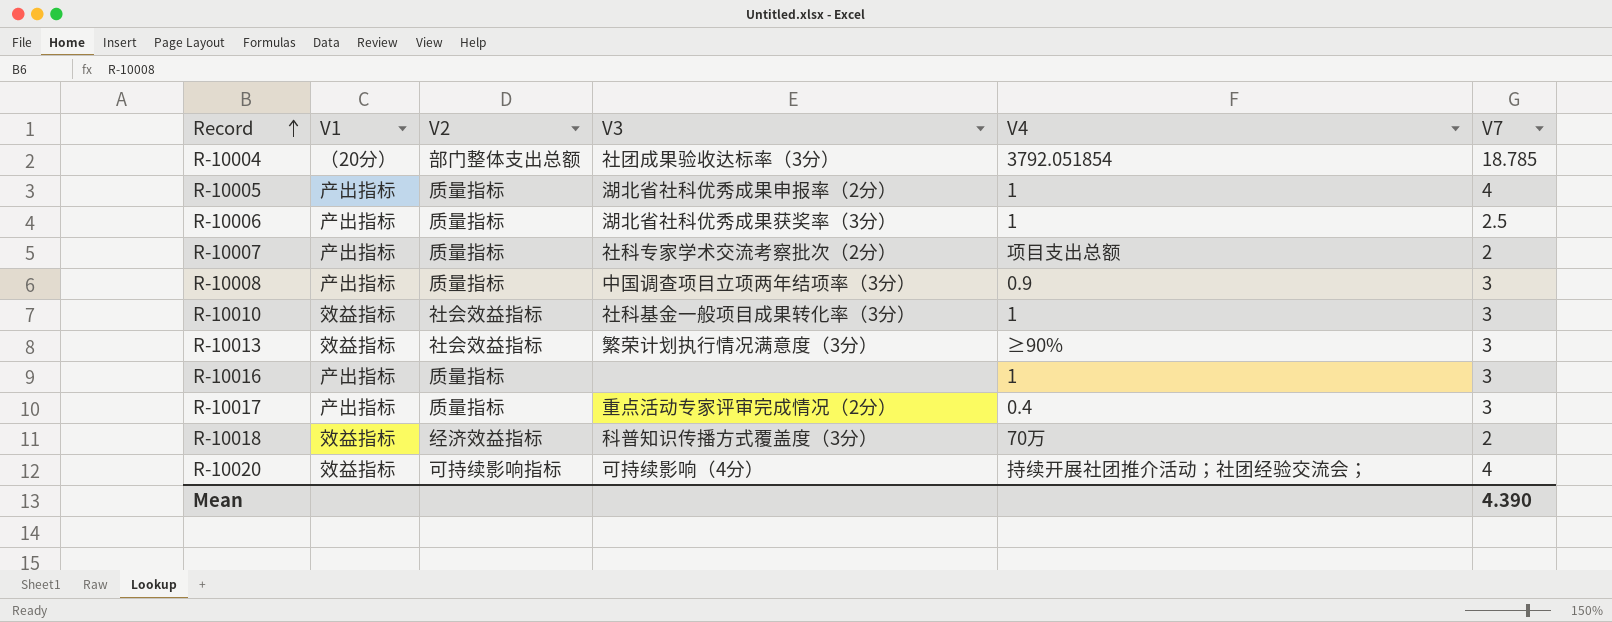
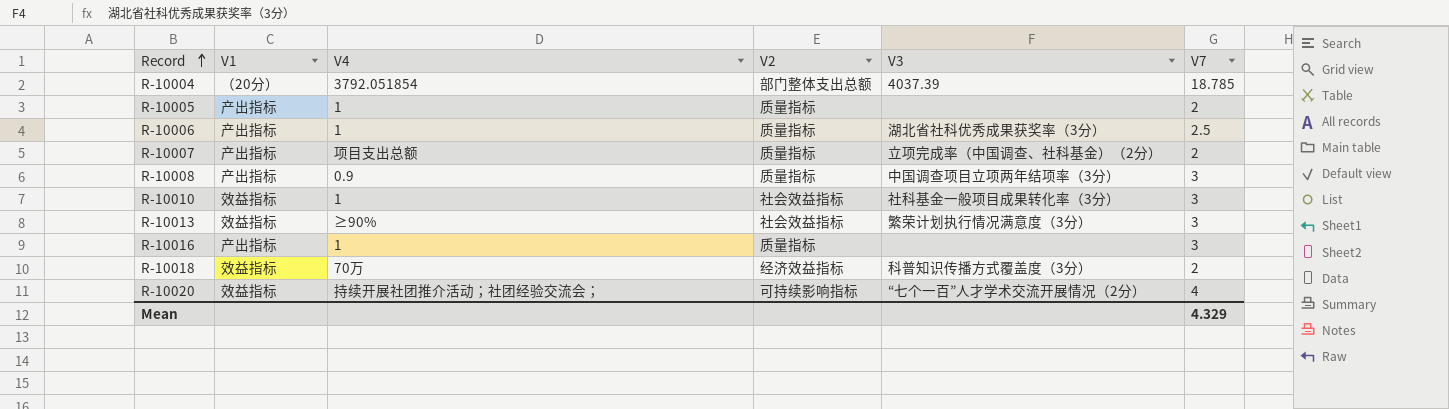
column V4 | position: 5 -> 3
row R-10017: 产出指标 | 质量指标 | 重点活动专家评审完成情况（2分） | 0.4 | 3 -> none
R-10004 | V3: 社团成果验收达标率（3分） -> 4037.39
R-10005 | V3: 湖北省社科优秀成果申报率（2分） -> none
R-10005 | V7: 4 -> 2
R-10007 | V3: 社科专家学术交流考察批次（2分） -> 立项完成率（中国调查、社科基金）（2分）
R-10020 | V3: 可持续影响（4分） -> “七个一百”人才学术交流开展情况（2分）
Mean | V7: 4.390 -> 4.329

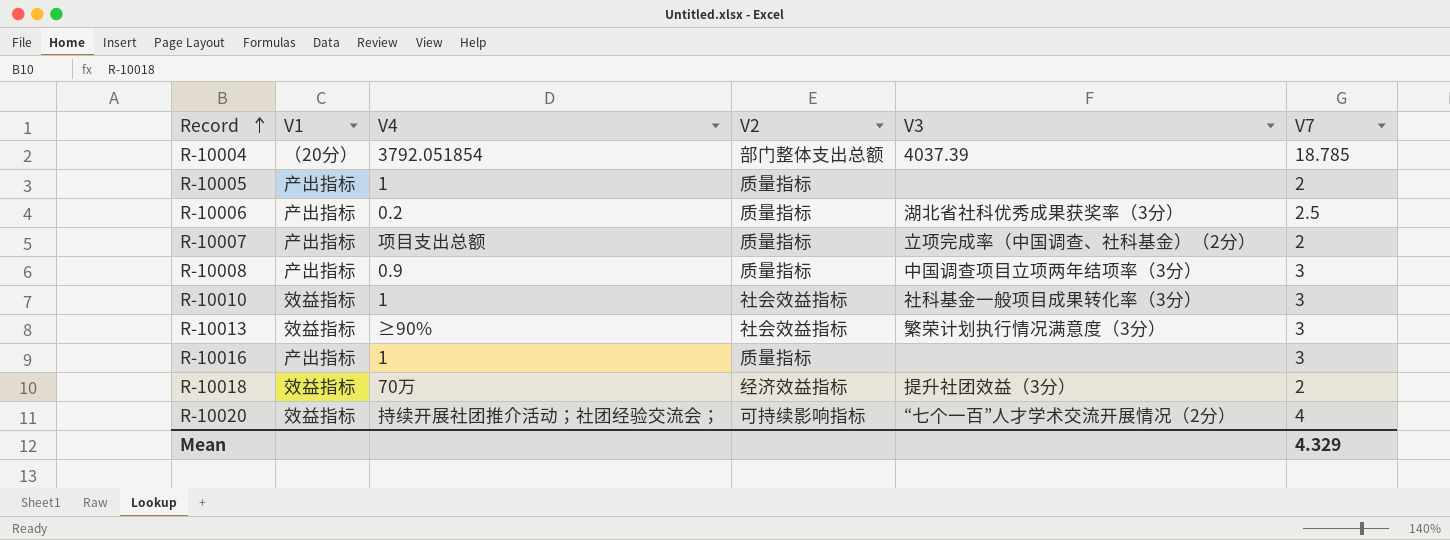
R-10006 | V4: 1 -> 0.2
R-10018 | V3: 科普知识传播方式覆盖度（3分） -> 提升社团效益（3分）

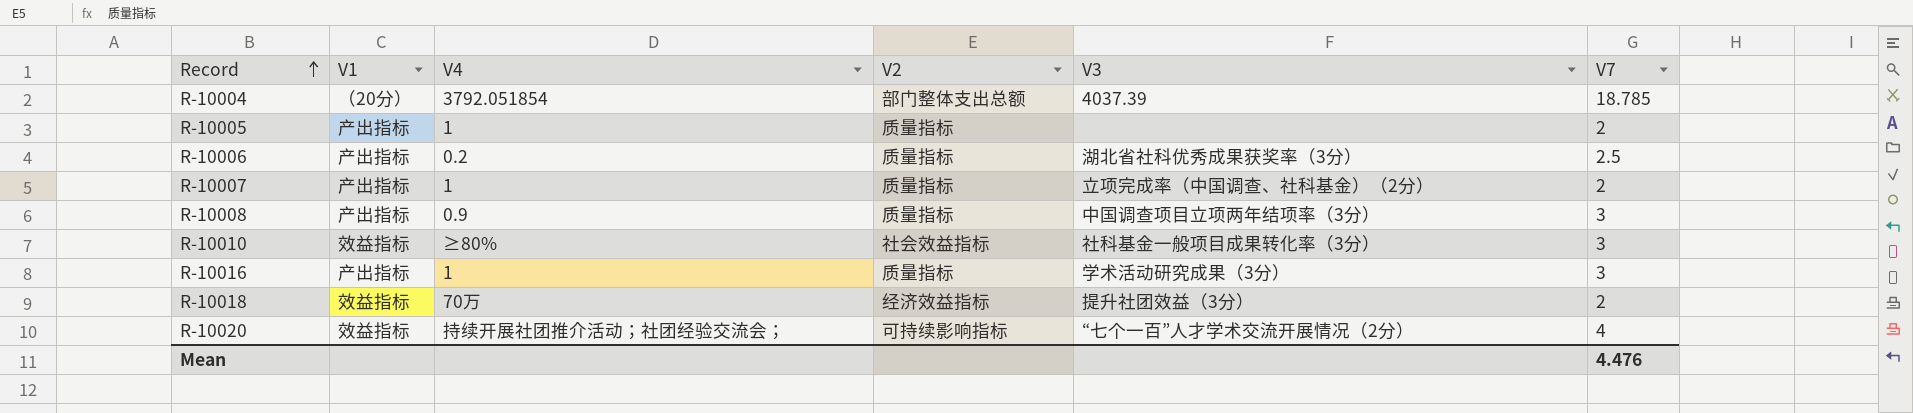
row R-10013: 效益指标 | ≥90% | 社会效益指标 | 繁荣计划执行情况满意度（3分） | 3 -> none
R-10007 | V4: 项目支出总额 -> 1
R-10010 | V4: 1 -> ≥80%
R-10016 | V3: none -> 学术活动研究成果（3分）
Mean | V7: 4.329 -> 4.476

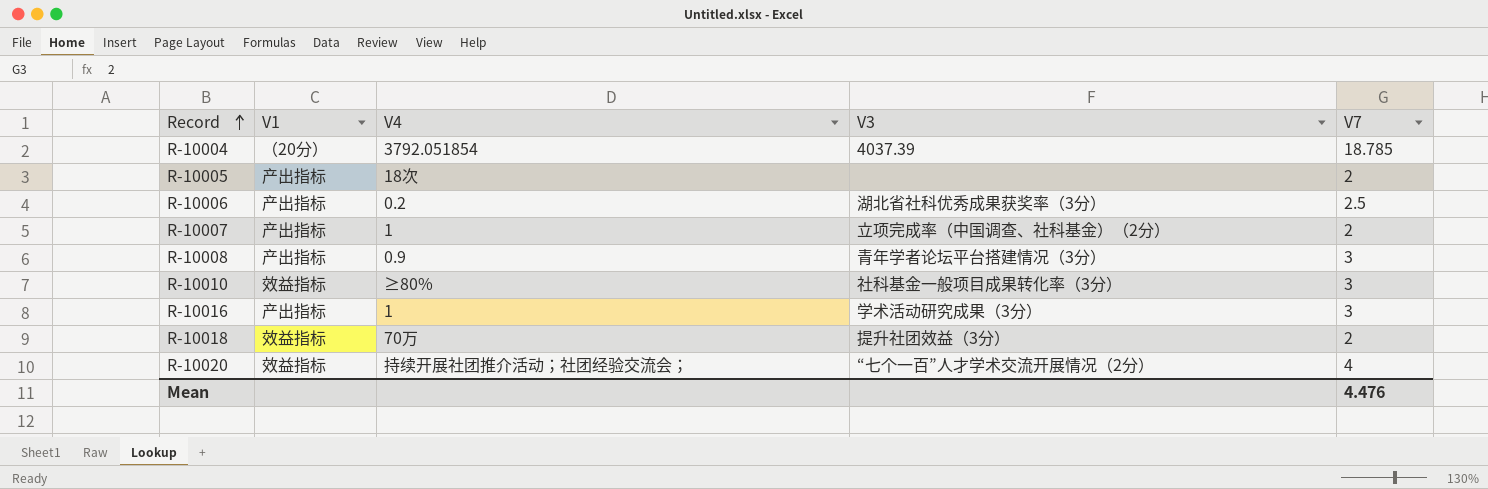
column V2 | position: 4 -> none
R-10005 | V4: 1 -> 18次
R-10008 | V3: 中国调查项目立项两年结项率（3分） -> 青年学者论坛平台搭建情况（3分）

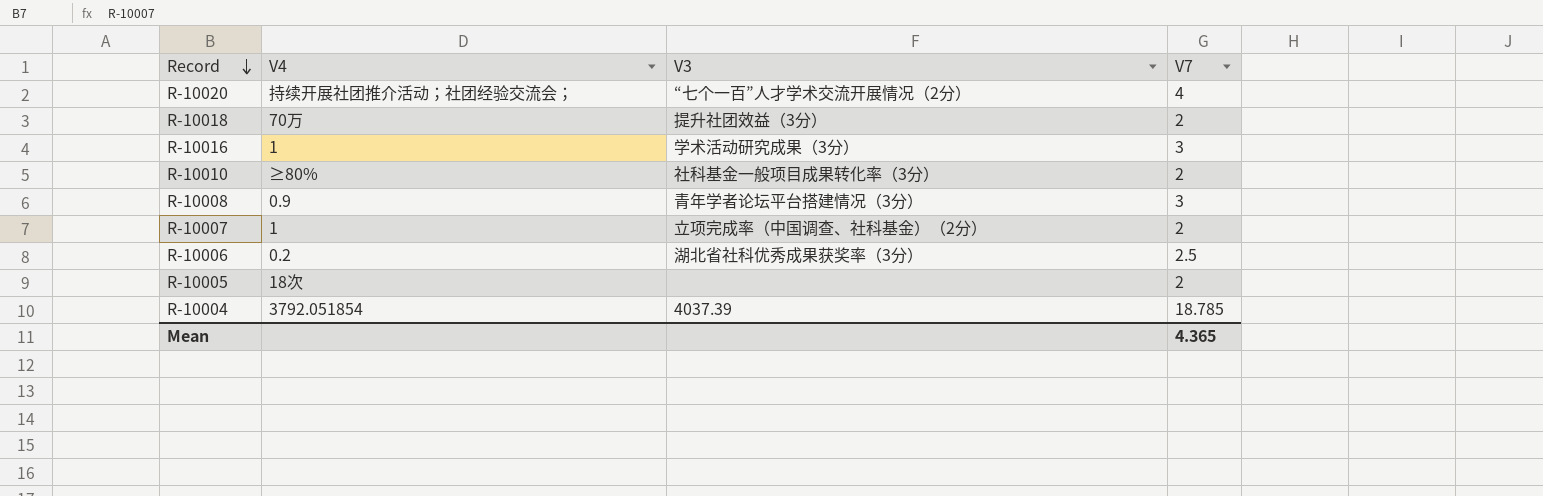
row order: Record ascending -> Record descending
column V1 | position: 2 -> none
R-10010 | V7: 3 -> 2
Mean | V7: 4.476 -> 4.365

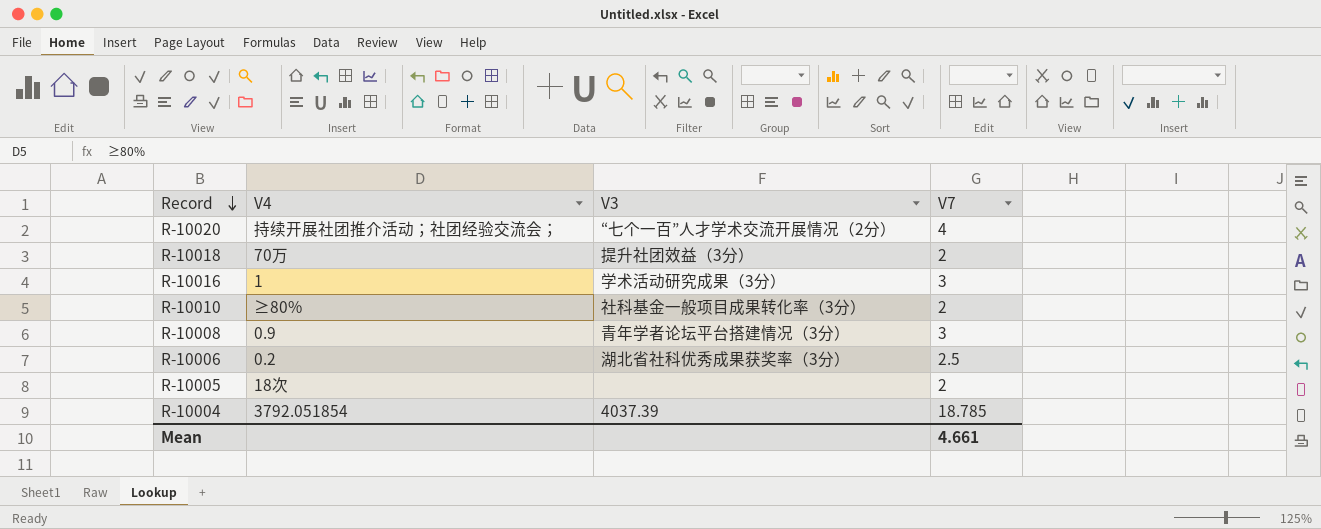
row R-10007: 1 | 立项完成率（中国调查、社科基金）（2分） | 2 -> none
Mean | V7: 4.365 -> 4.661

